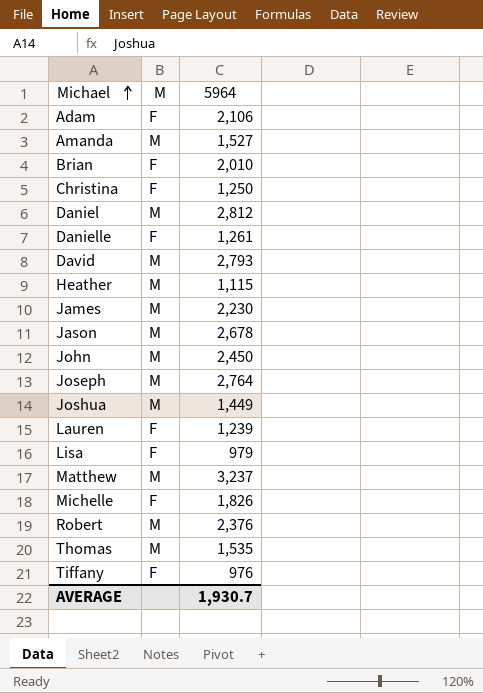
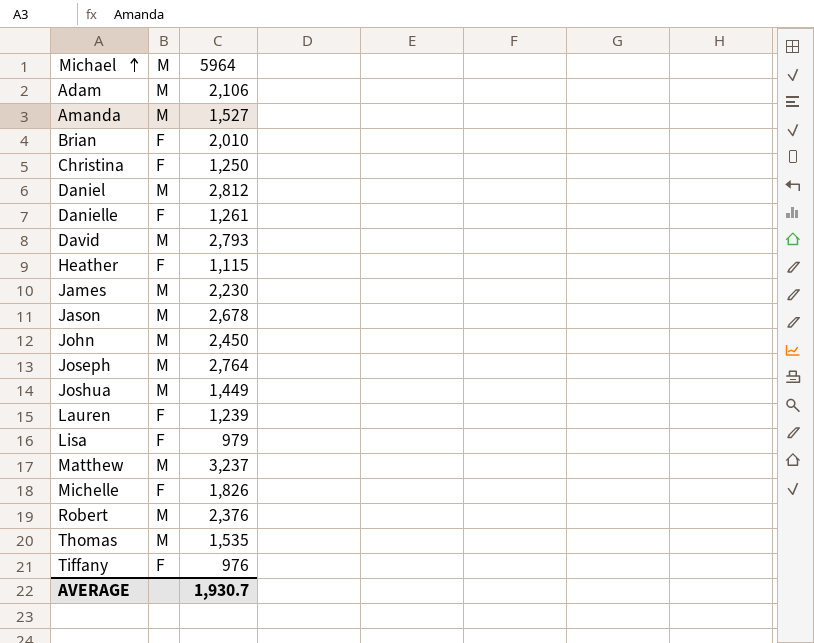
Adam | M: F -> M
Heather | M: M -> F

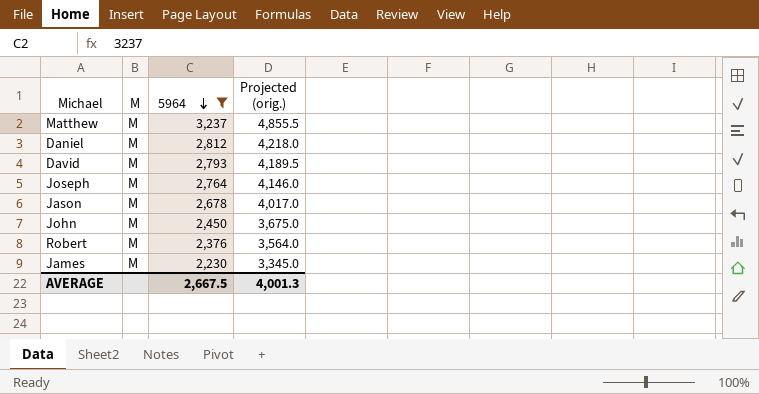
filter: none -> 5964 >= 2,230
row order: Michael ascending -> 5964 descending
column Projected (orig.) | formula: none -> [5964] * 1.5
AVERAGE | 5964: 1,930.7 -> 2,667.5

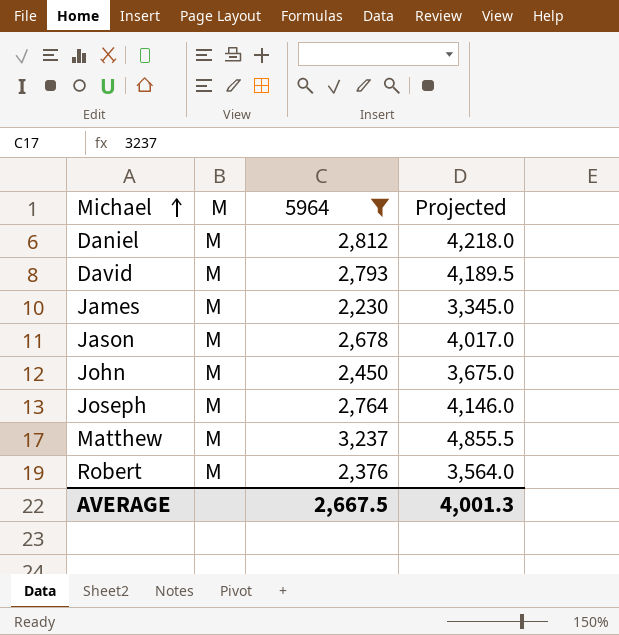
row order: 5964 descending -> Michael ascending
column name: Projected (orig.) -> Projected

